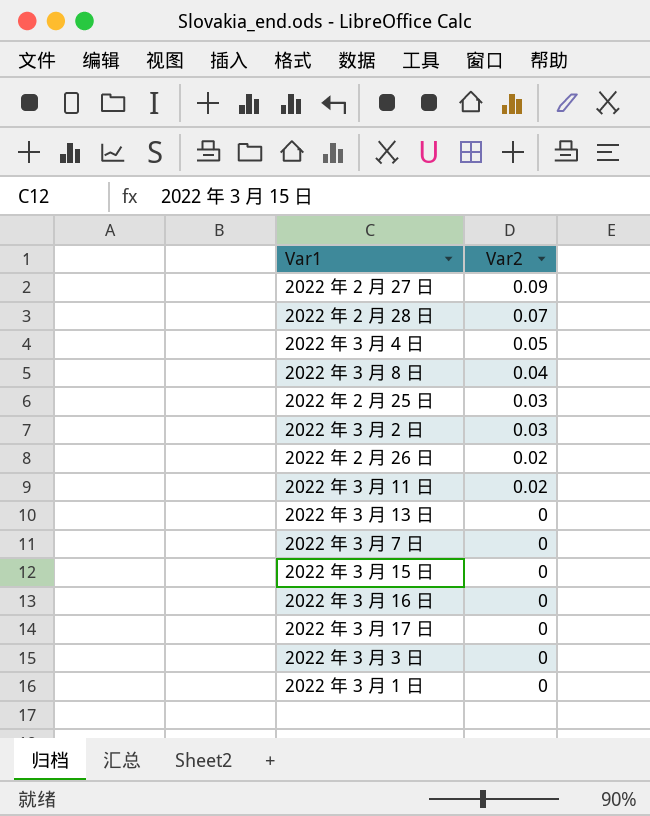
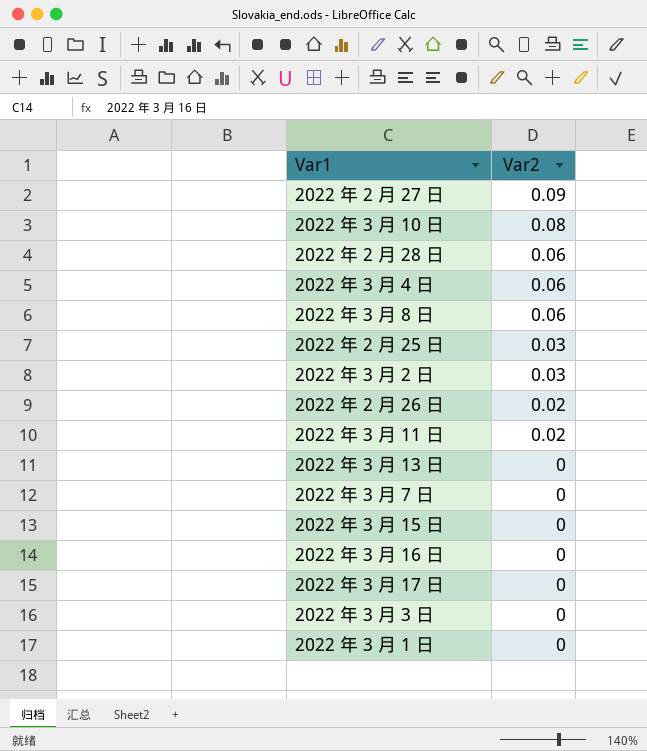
row 2022 年 3 月 10 日: none -> 0.08
2022 年 2 月 28 日 | Var2: 0.07 -> 0.06
2022 年 3 月 4 日 | Var2: 0.05 -> 0.06
2022 年 3 月 8 日 | Var2: 0.04 -> 0.06

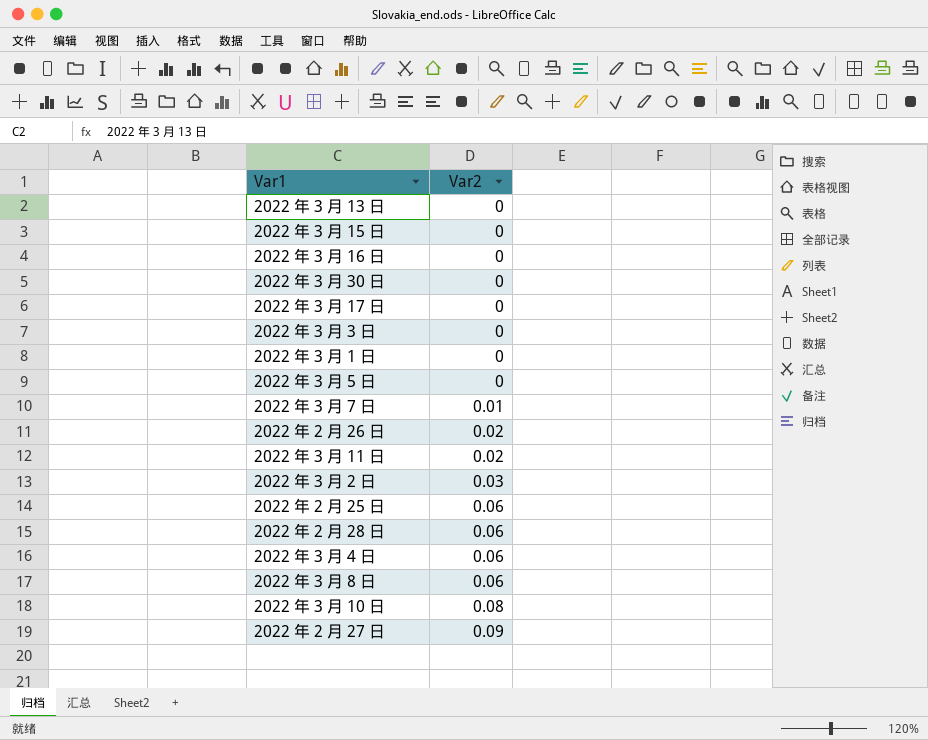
row order: Var2 descending -> Var2 ascending
row 2022 年 3 月 30 日: none -> 0
row 2022 年 3 月 5 日: none -> 0
2022 年 3 月 7 日 | Var2: 0 -> 0.01
2022 年 2 月 25 日 | Var2: 0.03 -> 0.06

